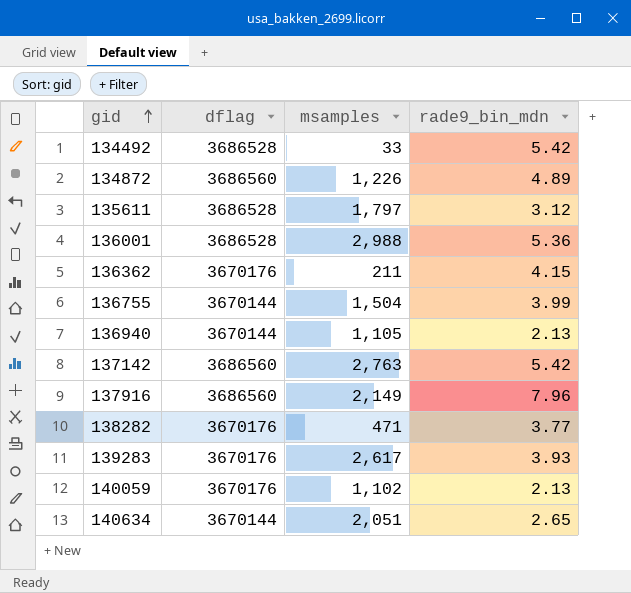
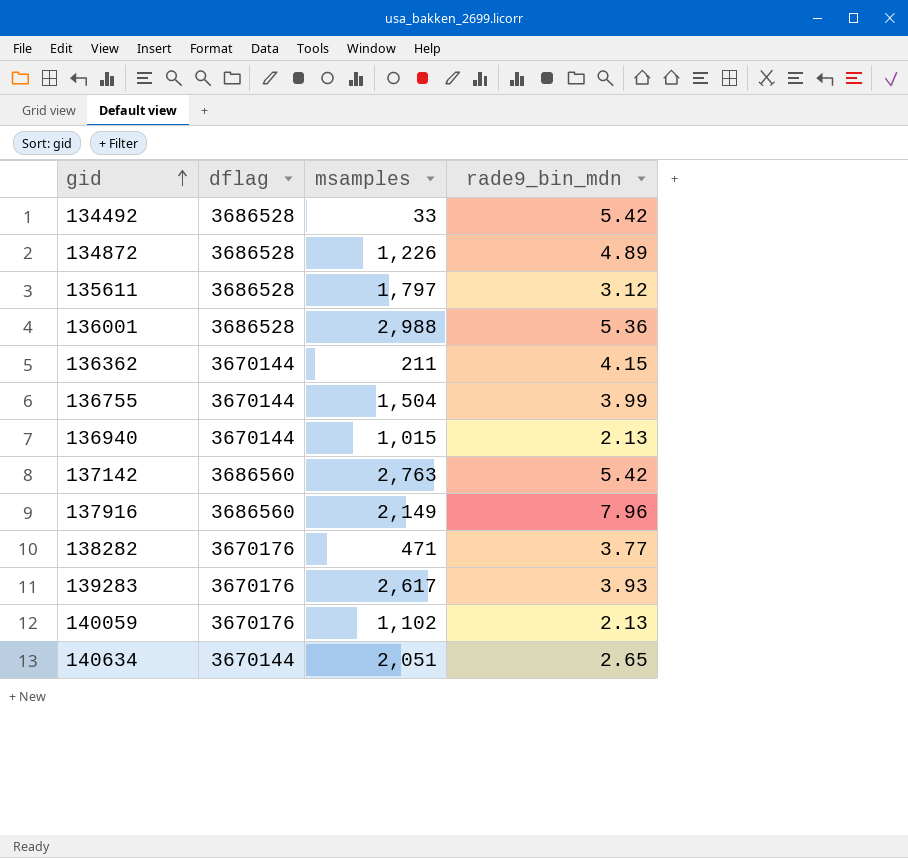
134872 | dflag: 3686560 -> 3686528
136362 | dflag: 3670176 -> 3670144
136940 | msamples: 1,105 -> 1,015

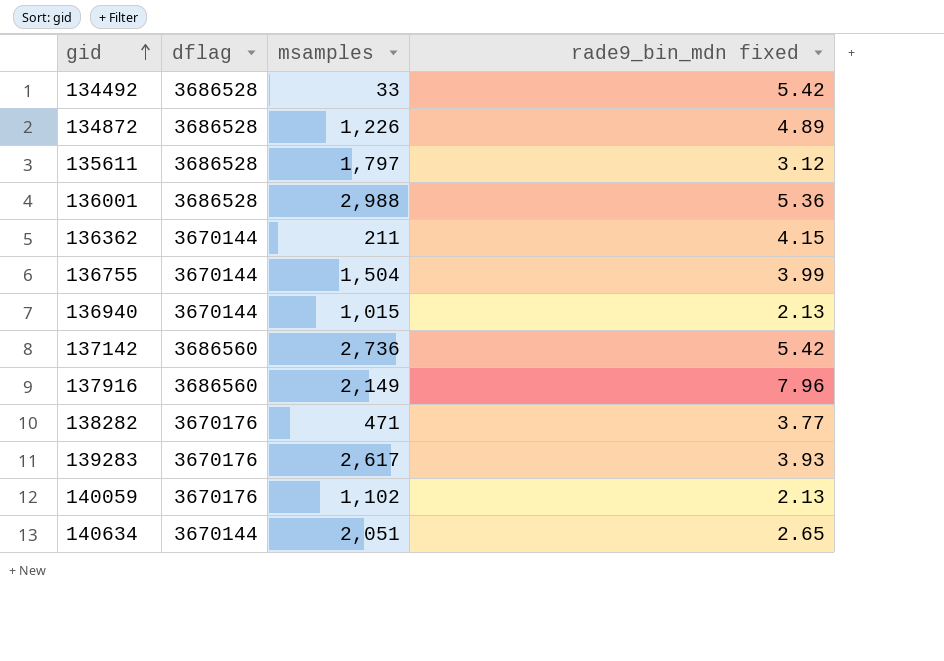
column name: rade9_bin_mdn -> rade9_bin_mdn fixed
137142 | msamples: 2,763 -> 2,736

